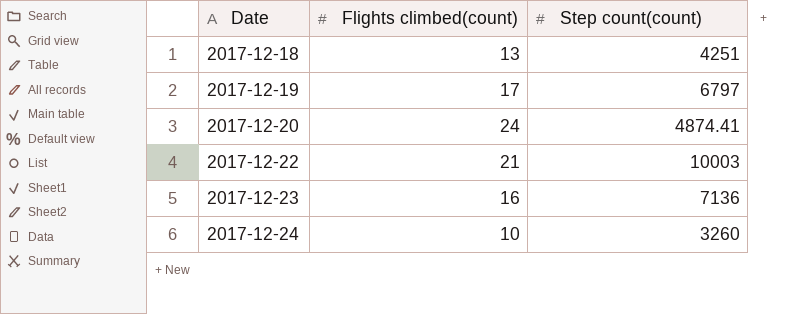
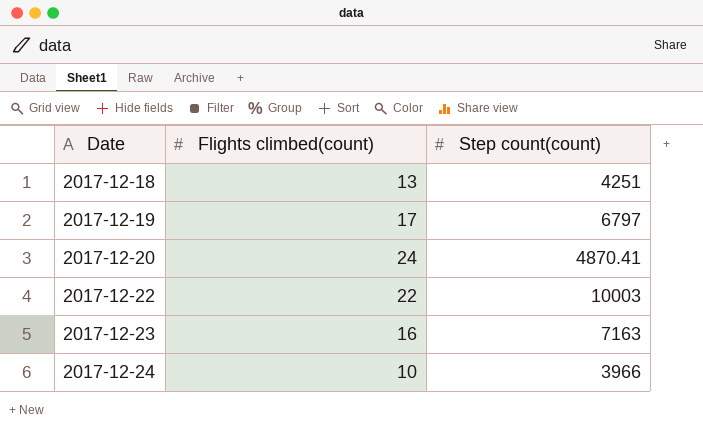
2017-12-20 | Step count(count): 4874.41 -> 4870.41
2017-12-22 | Flights climbed(count): 21 -> 22
2017-12-23 | Step count(count): 7136 -> 7163
2017-12-24 | Step count(count): 3260 -> 3966

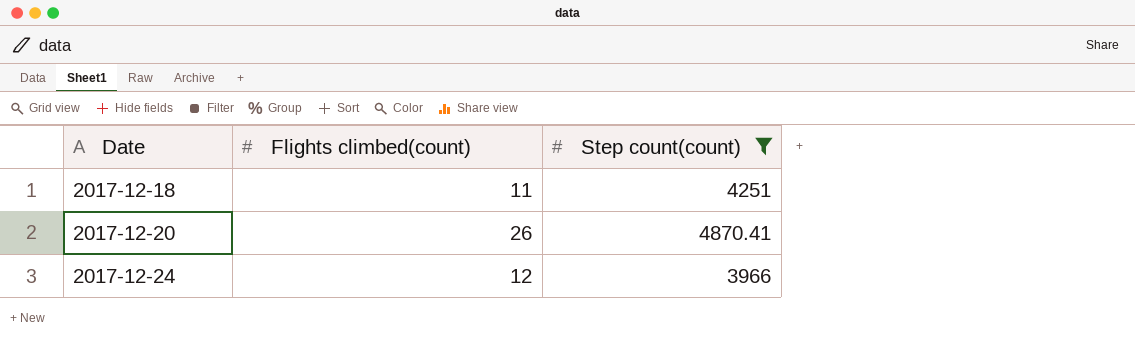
filter: none -> Step count(count) <= 4870.41
2017-12-18 | Flights climbed(count): 13 -> 11
2017-12-20 | Flights climbed(count): 24 -> 26
2017-12-24 | Flights climbed(count): 10 -> 12

